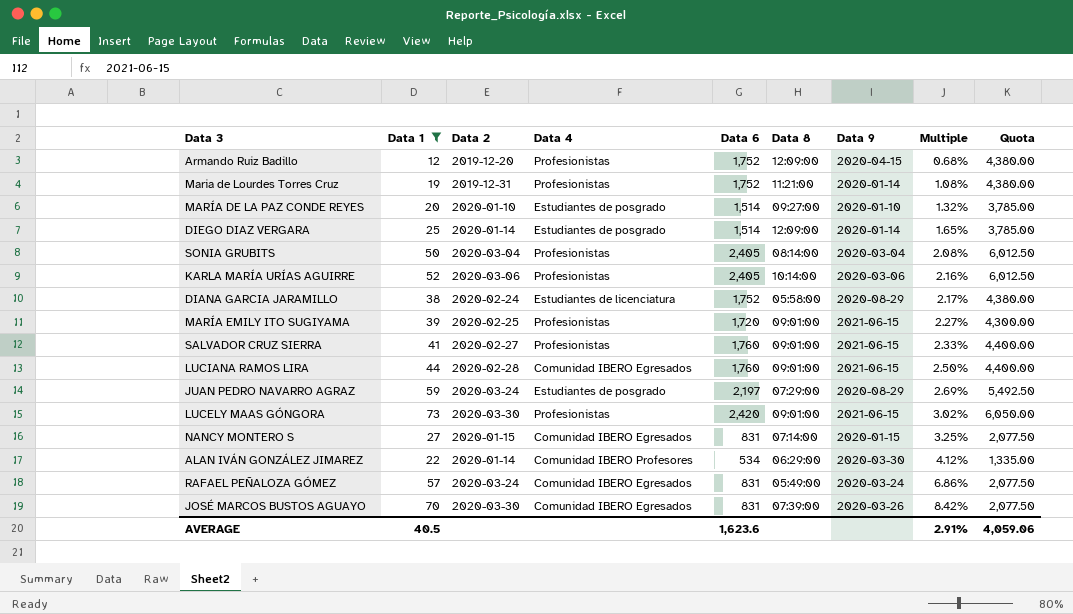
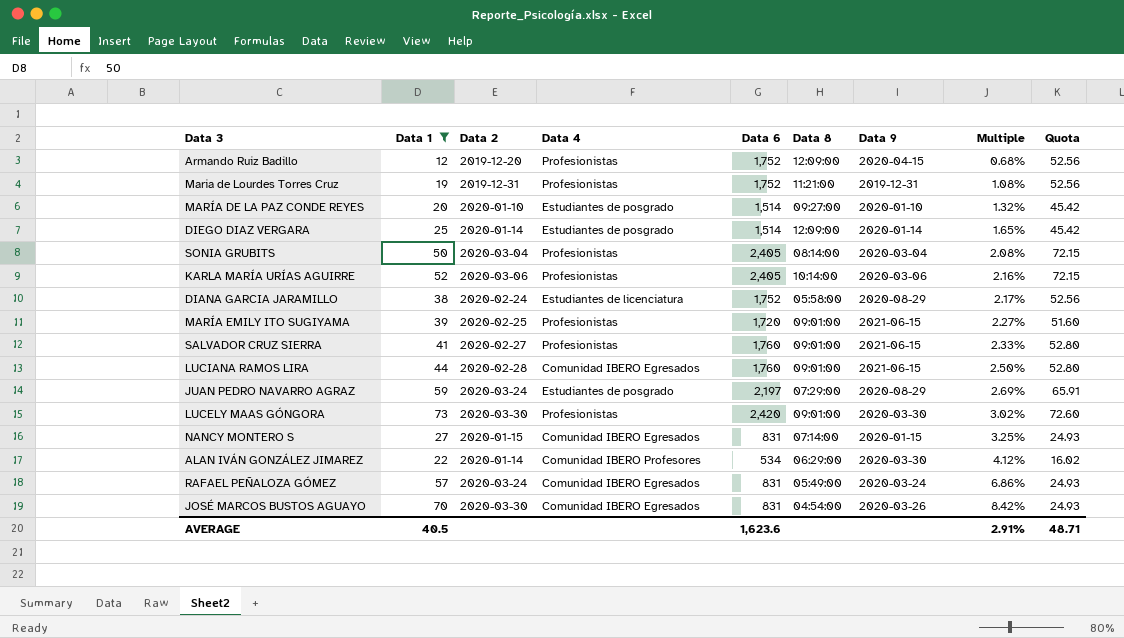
column Quota | formula: [Data 6] * 2.5 -> [Data 6] * 0.03
Maria de Lourdes Torres Cruz | Data 9: 2020-01-14 -> 2019-12-31
LUCELY MAAS GÓNGORA | Data 9: 2021-06-15 -> 2020-03-30
JOSÉ MARCOS BUSTOS AGUAYO | Data 8: 07:39:00 -> 04:54:00
AVERAGE | Quota: 4,059.06 -> 48.71

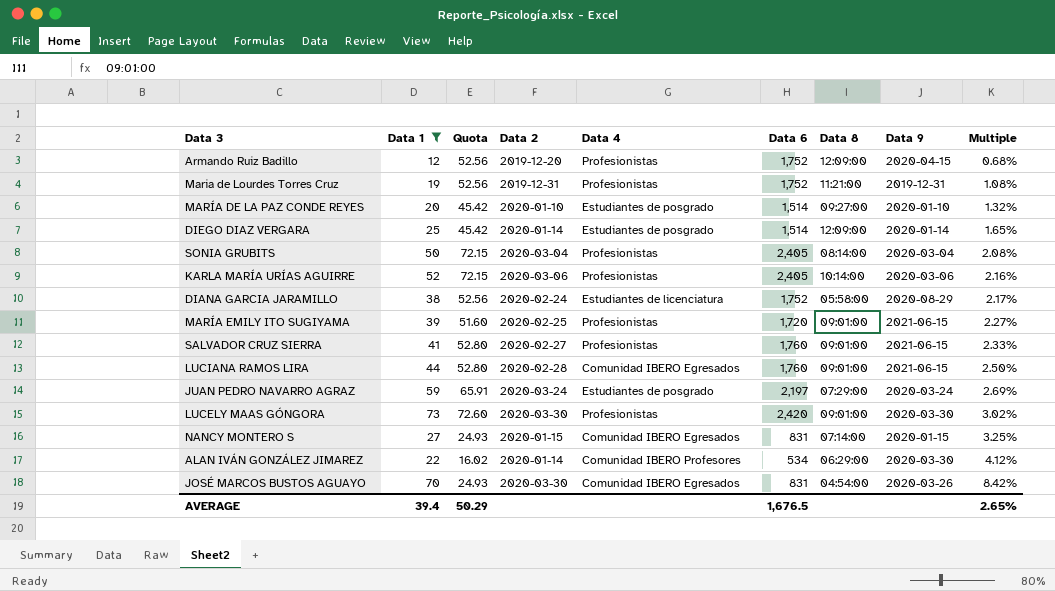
column Quota | position: 9 -> 3
row RAFAEL PEÑALOZA GÓMEZ: 57 | 2020-03-24 | Comunidad IBERO Egresados | 831 | 05:49:00 | 2020-03-24 | 6.86% | 24.93 -> none
JUAN PEDRO NAVARRO AGRAZ | Data 9: 2020-08-29 -> 2020-03-24
AVERAGE | Data 1: 40.5 -> 39.4
AVERAGE | Quota: 48.71 -> 50.29
AVERAGE | Data 6: 1,623.6 -> 1,676.5
AVERAGE | Multiple: 2.91% -> 2.65%

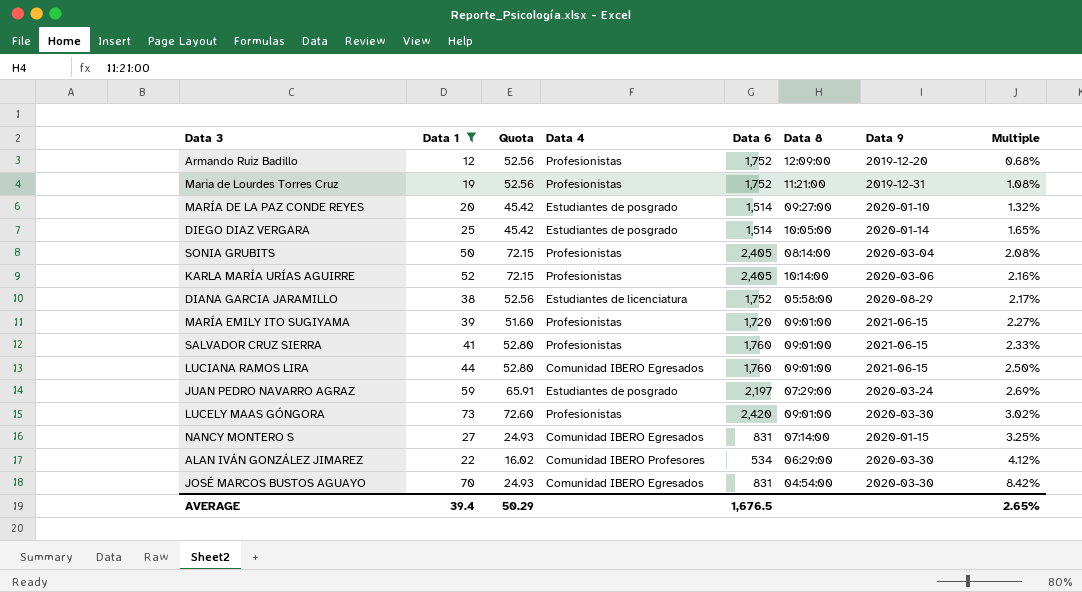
column Data 2 | position: 4 -> none
Armando Ruiz Badillo | Data 9: 2020-04-15 -> 2019-12-20
DIEGO DIAZ VERGARA | Data 8: 12:09:00 -> 10:05:00
JOSÉ MARCOS BUSTOS AGUAYO | Data 9: 2020-03-26 -> 2020-03-30

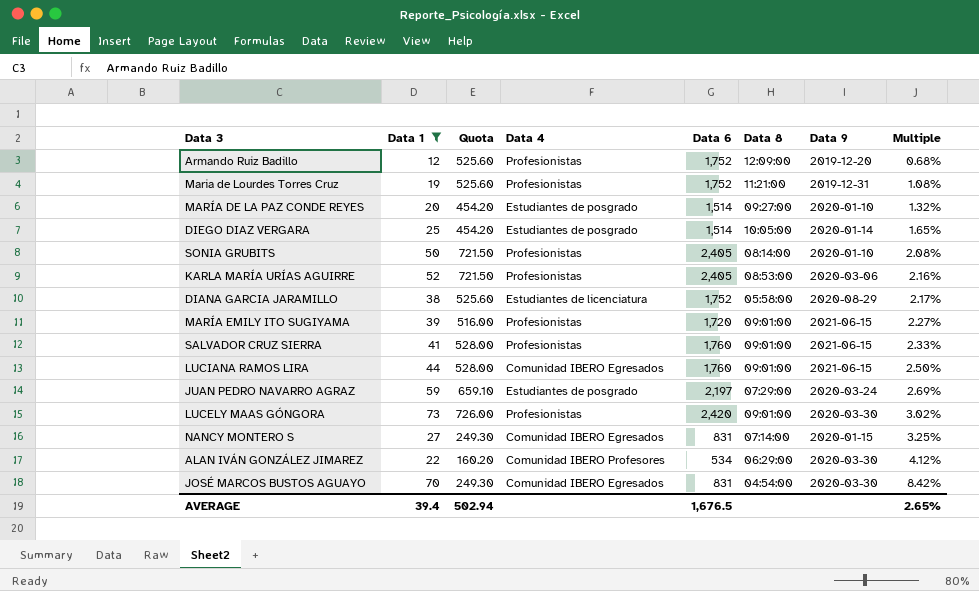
column Quota | formula: [Data 6] * 0.03 -> [Data 6] * 0.3
SONIA GRUBITS | Data 9: 2020-03-04 -> 2020-01-10
KARLA MARÍA URÍAS AGUIRRE | Data 8: 10:14:00 -> 08:53:00
AVERAGE | Quota: 50.29 -> 502.94

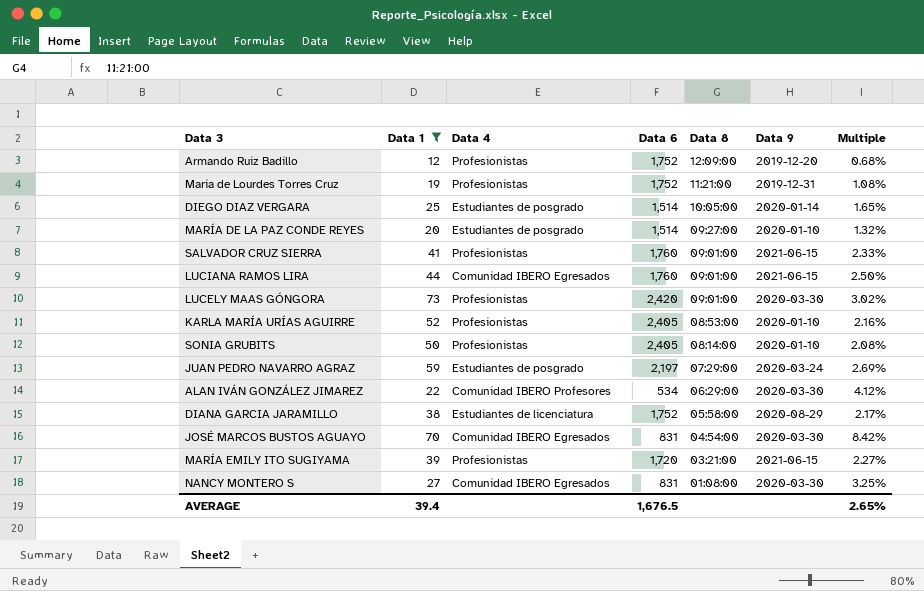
row order: Multiple ascending -> Data 8 descending
column Quota | formula: [Data 6] * 0.3 -> none
KARLA MARÍA URÍAS AGUIRRE | Data 9: 2020-03-06 -> 2020-01-10
MARÍA EMILY ITO SUGIYAMA | Data 8: 09:01:00 -> 03:21:00
NANCY MONTERO S | Data 8: 07:14:00 -> 01:08:00
NANCY MONTERO S | Data 9: 2020-01-15 -> 2020-03-30

